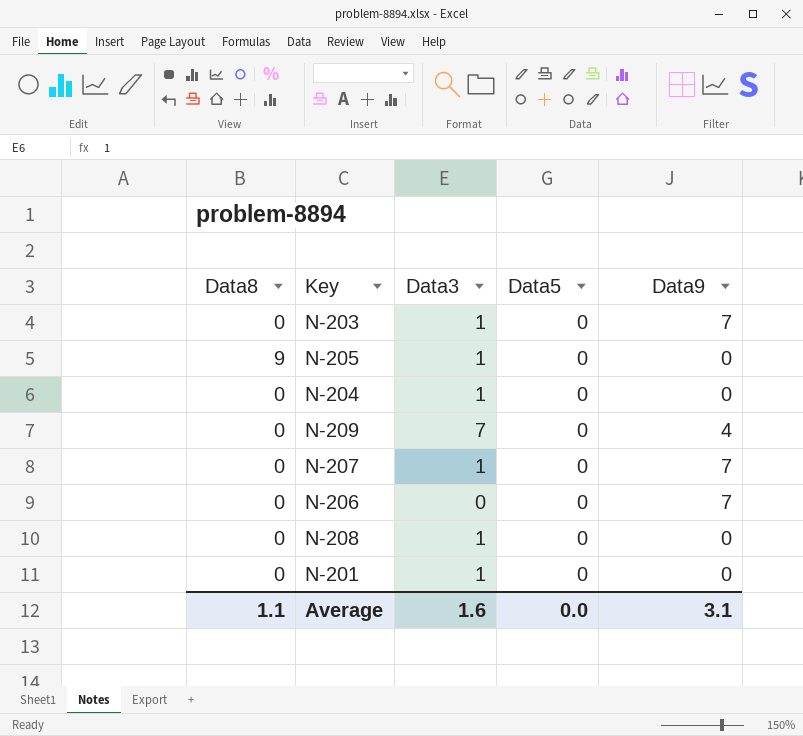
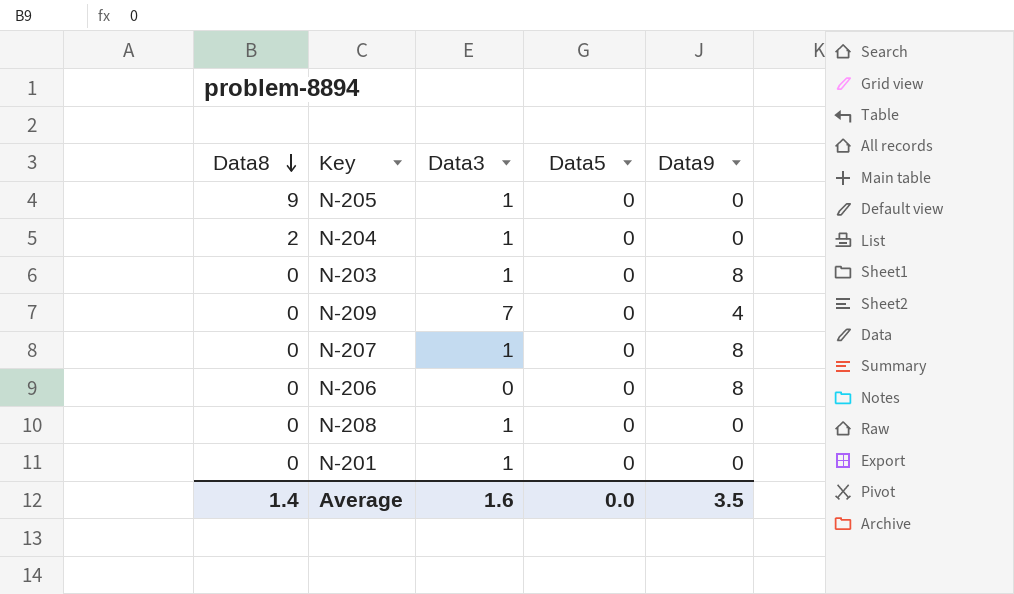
row order: none -> Data8 descending
N-204 | Data8: 0 -> 2
N-203 | Data9: 7 -> 8
N-207 | Data9: 7 -> 8
N-206 | Data9: 7 -> 8
Average | Data8: 1.1 -> 1.4
Average | Data9: 3.1 -> 3.5

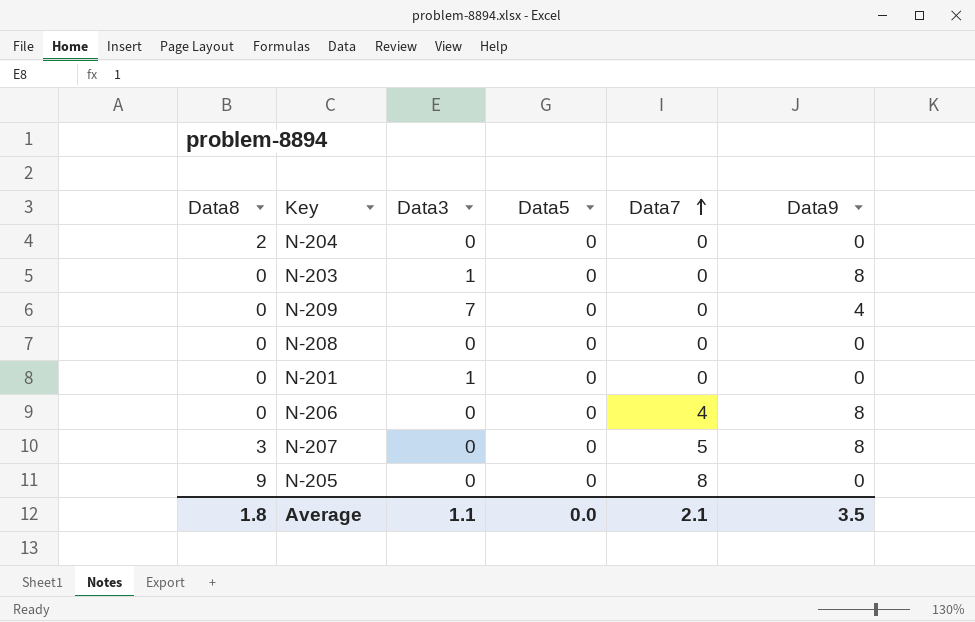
row order: Data8 descending -> Data7 ascending
column Data7 | position: none -> 5
N-204 | Data3: 1 -> 0
N-208 | Data3: 1 -> 0
N-207 | Data8: 0 -> 3
N-207 | Data3: 1 -> 0
N-205 | Data3: 1 -> 0
Average | Data8: 1.4 -> 1.8
Average | Data3: 1.6 -> 1.1

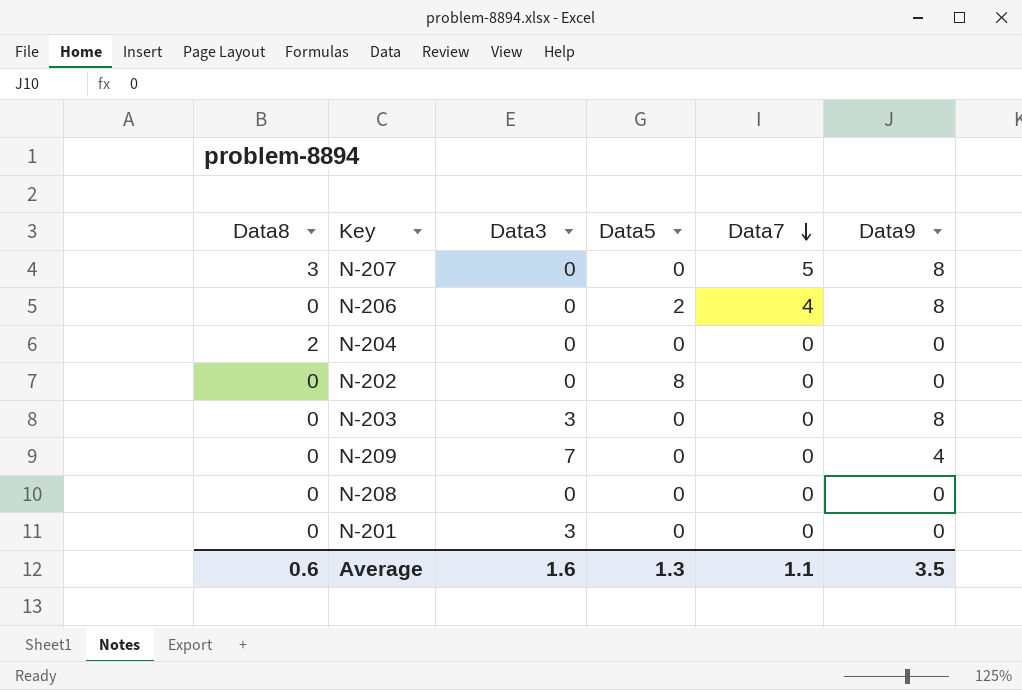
row order: Data7 ascending -> Data7 descending
row N-205: 9 | 0 | 0 | 8 | 0 -> none
N-206 | Data5: 0 -> 2
row N-202: none -> 0 | 0 | 8 | 0 | 0
N-203 | Data3: 1 -> 3
N-201 | Data3: 1 -> 3
Average | Data8: 1.8 -> 0.6
Average | Data3: 1.1 -> 1.6
Average | Data5: 0.0 -> 1.3
Average | Data7: 2.1 -> 1.1

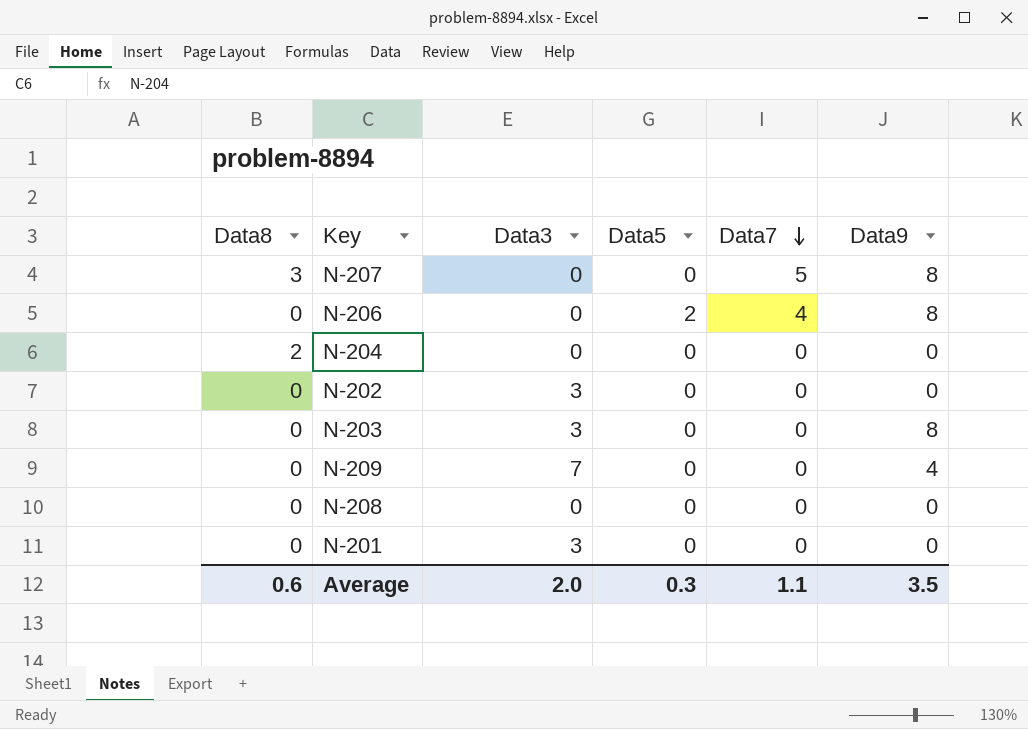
N-202 | Data3: 0 -> 3
N-202 | Data5: 8 -> 0
Average | Data3: 1.6 -> 2.0
Average | Data5: 1.3 -> 0.3

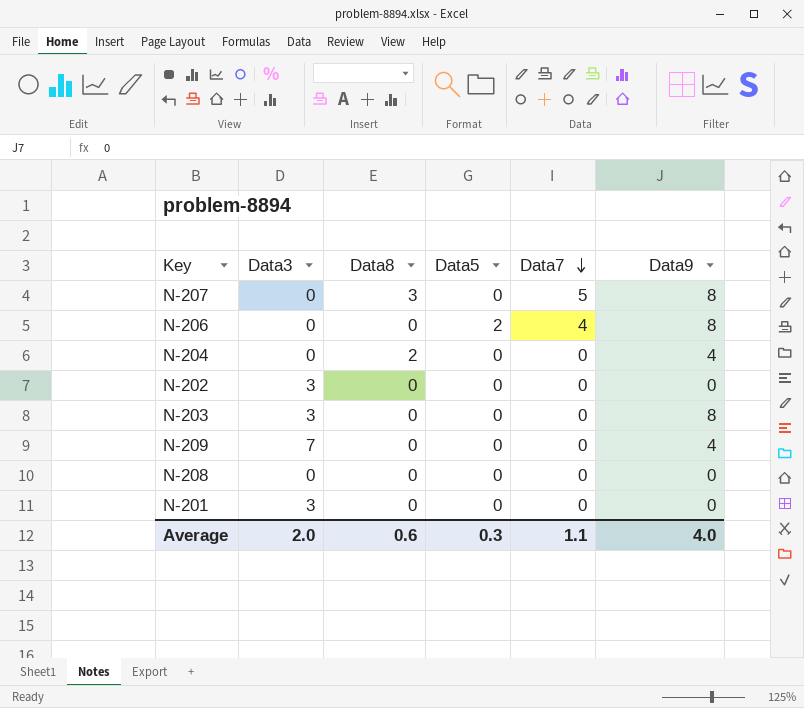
column Data8 | position: 1 -> 3
N-204 | Data9: 0 -> 4
Average | Data9: 3.5 -> 4.0

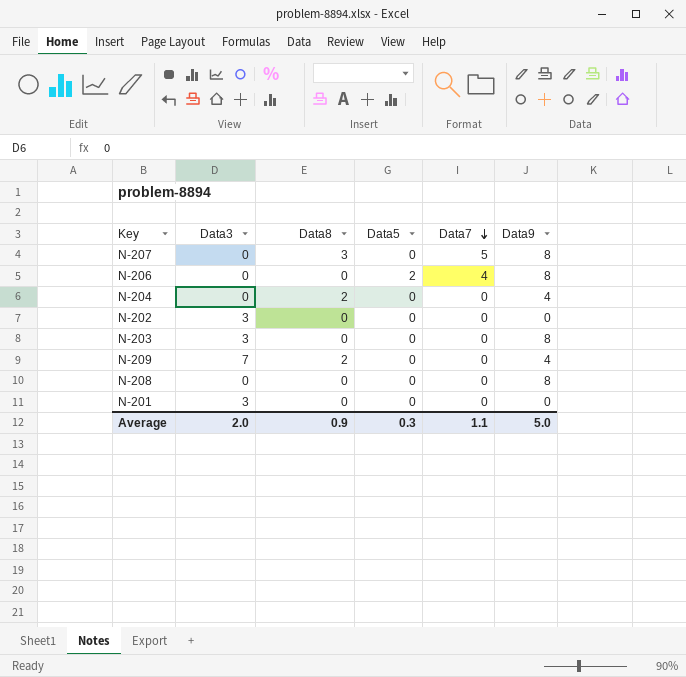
N-209 | Data8: 0 -> 2
N-208 | Data9: 0 -> 8
Average | Data8: 0.6 -> 0.9
Average | Data9: 4.0 -> 5.0

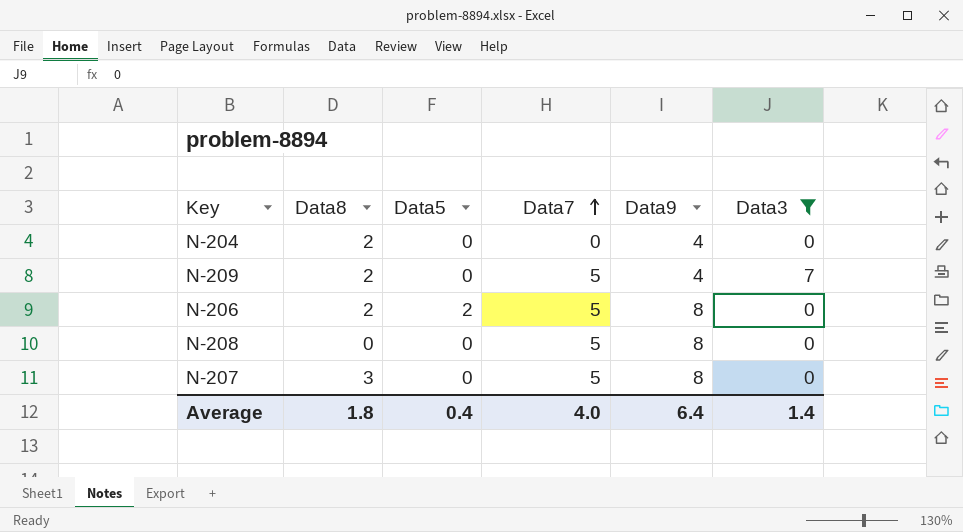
filter: none -> Data3 != 3
row order: Data7 descending -> Data7 ascending
column Data3 | position: 2 -> 6
N-209 | Data7: 0 -> 5
N-206 | Data8: 0 -> 2
N-206 | Data7: 4 -> 5
N-208 | Data7: 0 -> 5
Average | Data8: 0.9 -> 1.8
Average | Data5: 0.3 -> 0.4
Average | Data7: 1.1 -> 4.0
Average | Data9: 5.0 -> 6.4
Average | Data3: 2.0 -> 1.4

